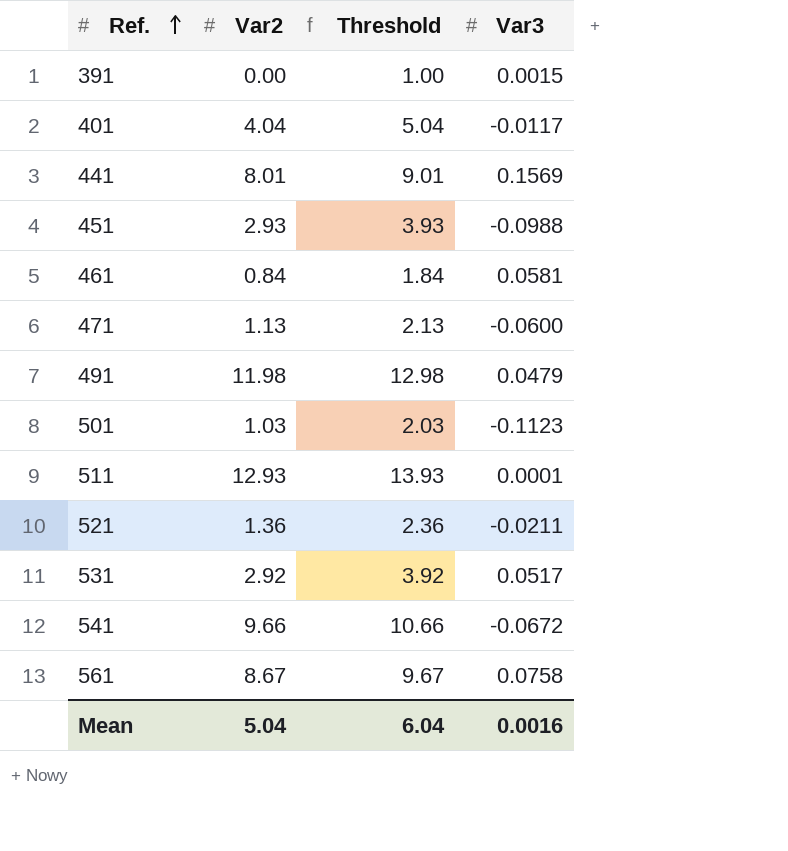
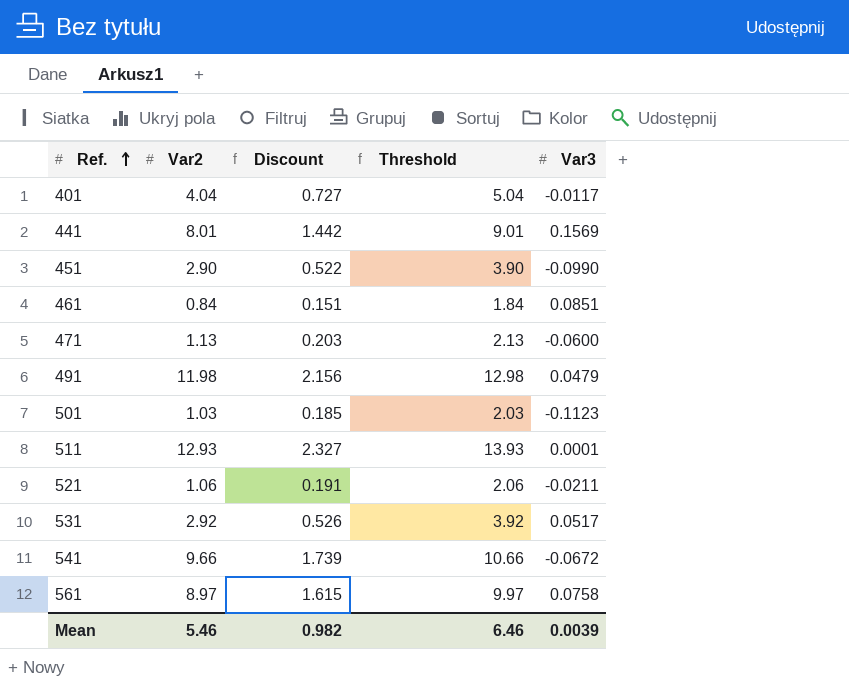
column Discount | formula: none -> [Var2] * 0.18
row 391: 0.00 | 1.00 | 0.0015 -> none
451 | Var2: 2.93 -> 2.90
451 | Threshold: 3.93 -> 3.90
451 | Var3: -0.0988 -> -0.0990
461 | Var3: 0.0581 -> 0.0851
521 | Var2: 1.36 -> 1.06
521 | Threshold: 2.36 -> 2.06
561 | Var2: 8.67 -> 8.97
561 | Threshold: 9.67 -> 9.97
Mean | Var2: 5.04 -> 5.46
Mean | Threshold: 6.04 -> 6.46
Mean | Var3: 0.0016 -> 0.0039

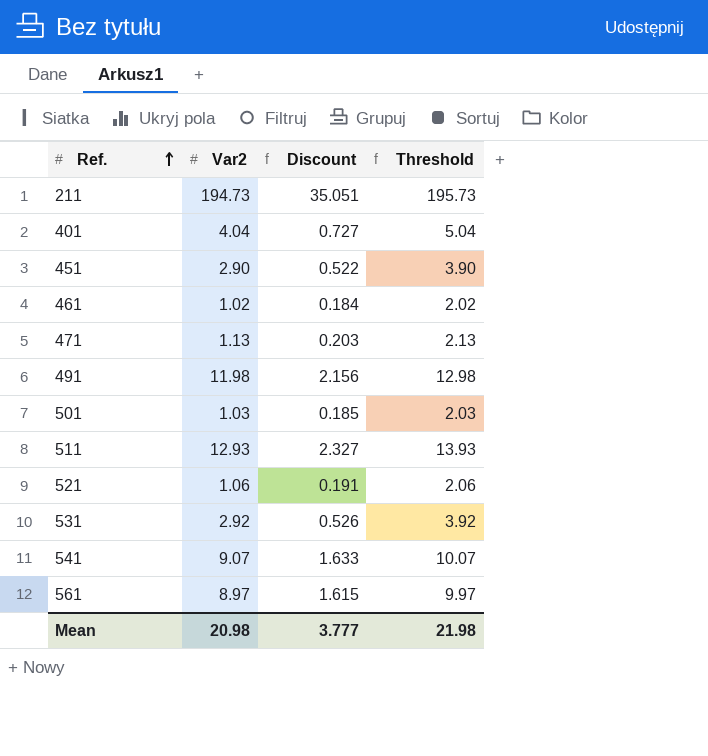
column Var3 | position: 5 -> none
row 441: 8.01 | 1.442 | 9.01 | 0.1569 -> none
row 211: none -> 194.73 | 35.051 | 195.73
461 | Var2: 0.84 -> 1.02
461 | Discount: 0.151 -> 0.184
461 | Threshold: 1.84 -> 2.02
541 | Var2: 9.66 -> 9.07
541 | Discount: 1.739 -> 1.633
541 | Threshold: 10.66 -> 10.07
Mean | Var2: 5.46 -> 20.98
Mean | Discount: 0.982 -> 3.777
Mean | Threshold: 6.46 -> 21.98

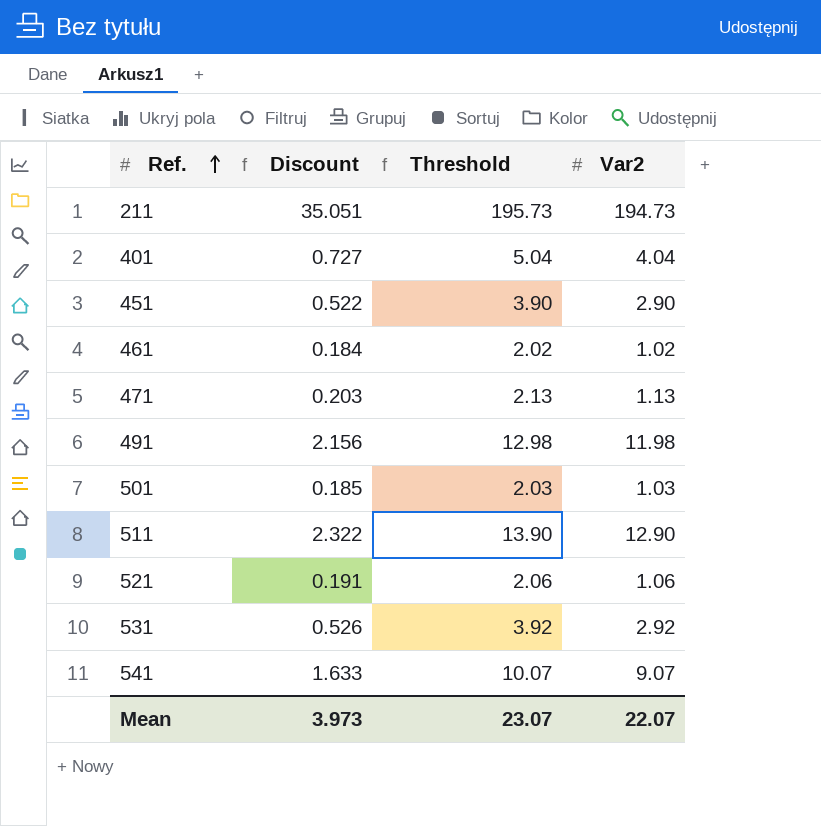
column Var2 | position: 2 -> 4
row 561: 8.97 | 1.615 | 9.97 -> none
511 | Discount: 2.327 -> 2.322
511 | Threshold: 13.93 -> 13.90
511 | Var2: 12.93 -> 12.90
Mean | Discount: 3.777 -> 3.973
Mean | Threshold: 21.98 -> 23.07
Mean | Var2: 20.98 -> 22.07

